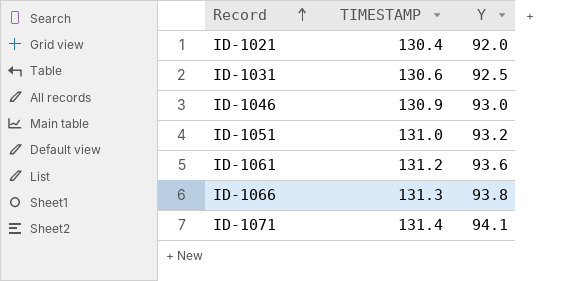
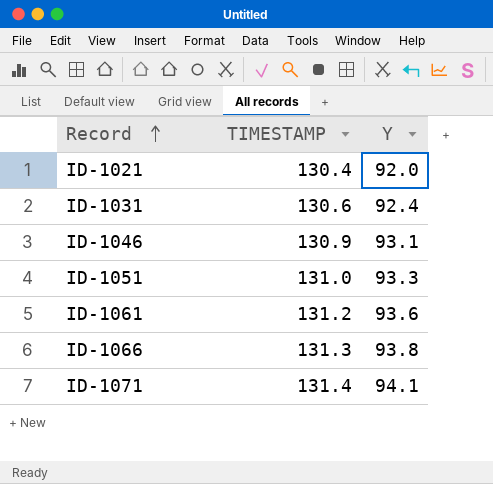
ID-1031 | Y: 92.5 -> 92.4
ID-1046 | Y: 93.0 -> 93.1
ID-1051 | Y: 93.2 -> 93.3

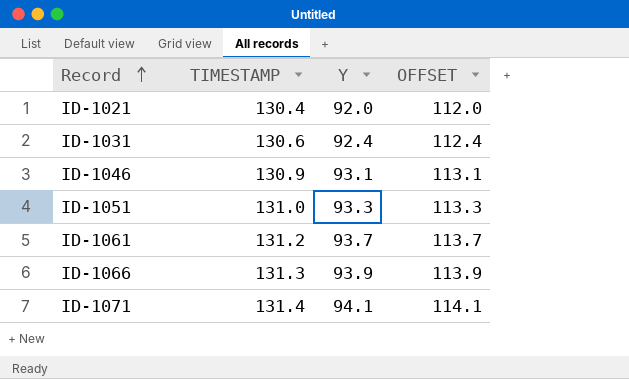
column OFFSET | formula: none -> [Y] + 20
ID-1061 | Y: 93.6 -> 93.7
ID-1066 | Y: 93.8 -> 93.9

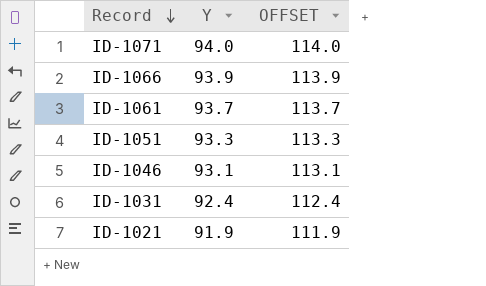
row order: Record ascending -> Record descending
column TIMESTAMP | position: 2 -> none
ID-1071 | Y: 94.1 -> 94.0
ID-1071 | OFFSET: 114.1 -> 114.0
ID-1021 | Y: 92.0 -> 91.9
ID-1021 | OFFSET: 112.0 -> 111.9

